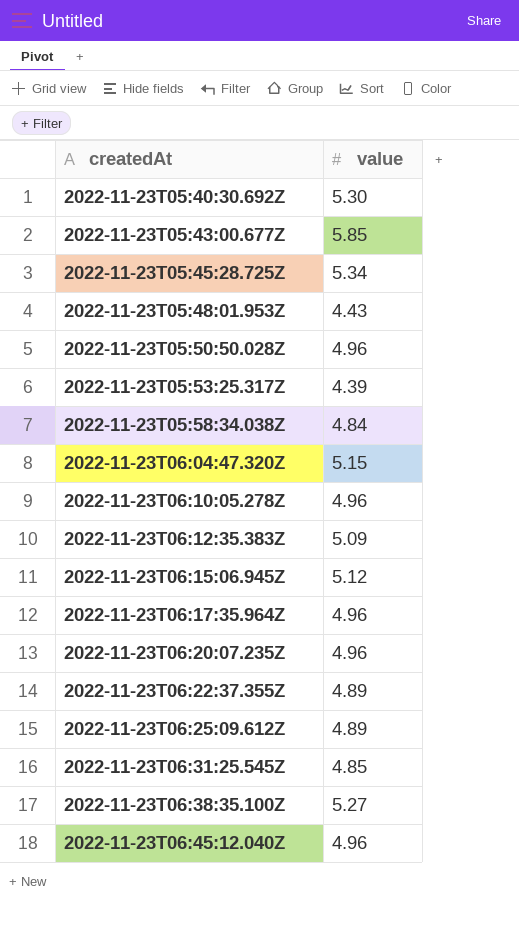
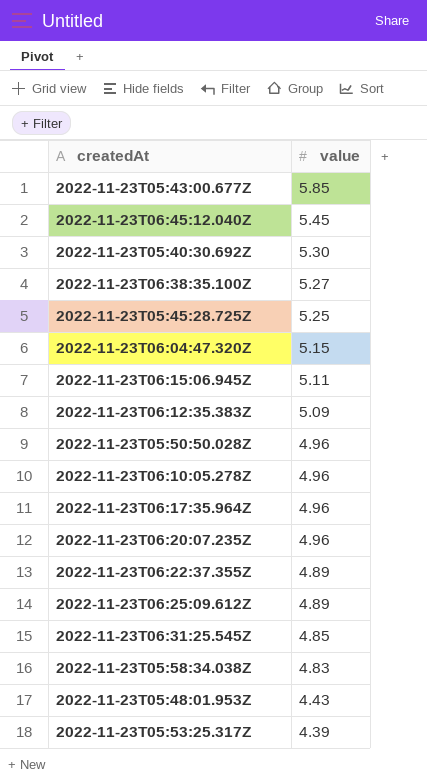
row order: createdAt ascending -> value descending
2022-11-23T06:45:12.040Z | value: 4.96 -> 5.45
2022-11-23T05:45:28.725Z | value: 5.34 -> 5.25
2022-11-23T06:15:06.945Z | value: 5.12 -> 5.11
2022-11-23T05:58:34.038Z | value: 4.84 -> 4.83

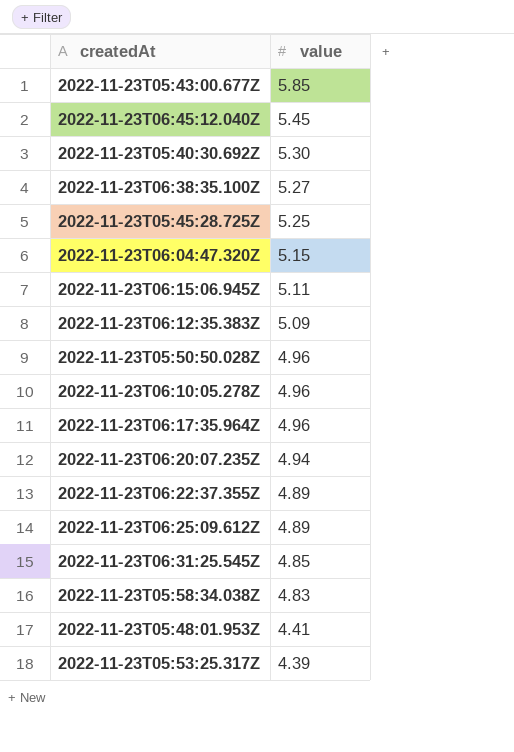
2022-11-23T06:20:07.235Z | value: 4.96 -> 4.94
2022-11-23T05:48:01.953Z | value: 4.43 -> 4.41

